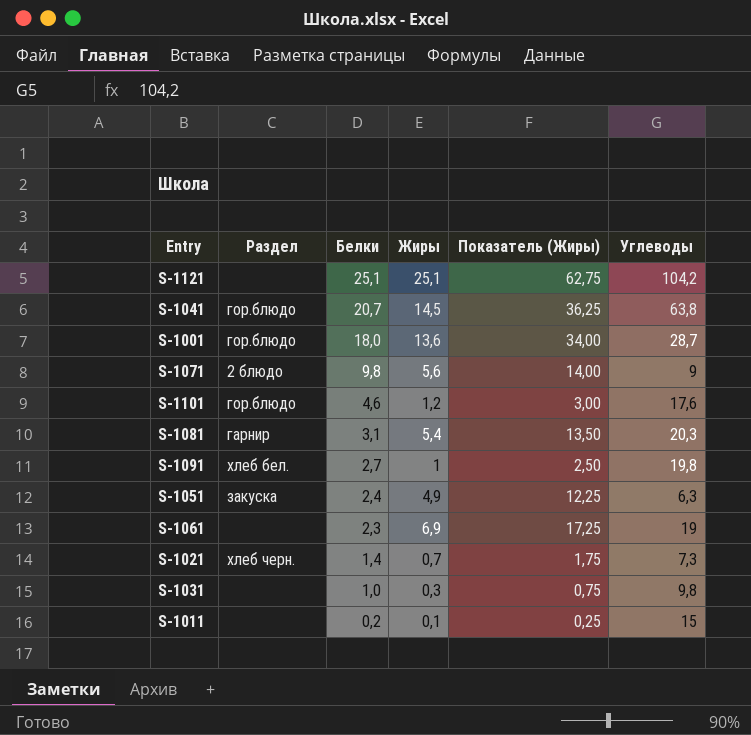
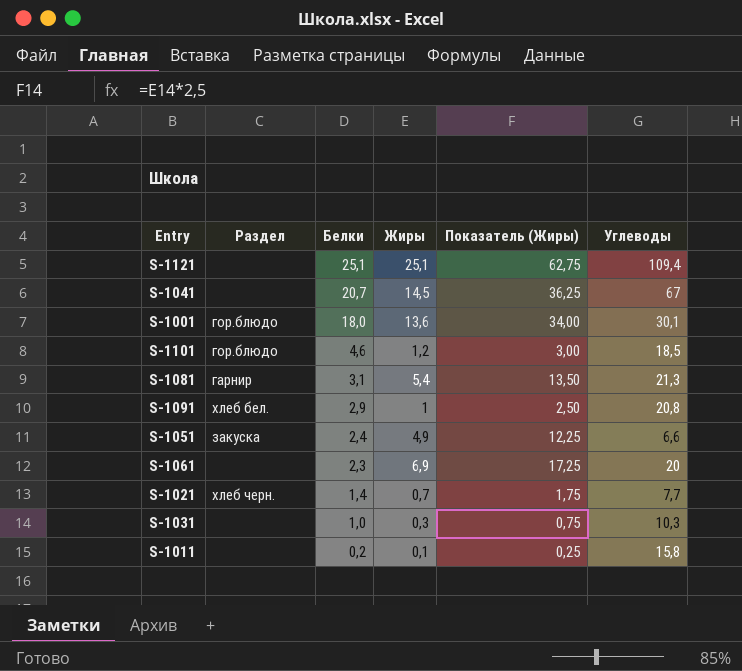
row S-1071: 2 блюдо | 9,8 | 5,6 | 14,00 | 9 -> none
S-1121 | Углеводы: 104,2 -> 109,4
S-1041 | Раздел: гор.блюдо -> none
S-1041 | Углеводы: 63,8 -> 67
S-1001 | Углеводы: 28,7 -> 30,1
S-1101 | Углеводы: 17,6 -> 18,5
S-1081 | Углеводы: 20,3 -> 21,3
S-1091 | Белки: 2,7 -> 2,9
S-1091 | Углеводы: 19,8 -> 20,8
S-1051 | Углеводы: 6,3 -> 6,6
S-1061 | Углеводы: 19 -> 20
S-1021 | Углеводы: 7,3 -> 7,7
S-1031 | Углеводы: 9,8 -> 10,3
S-1011 | Углеводы: 15 -> 15,8

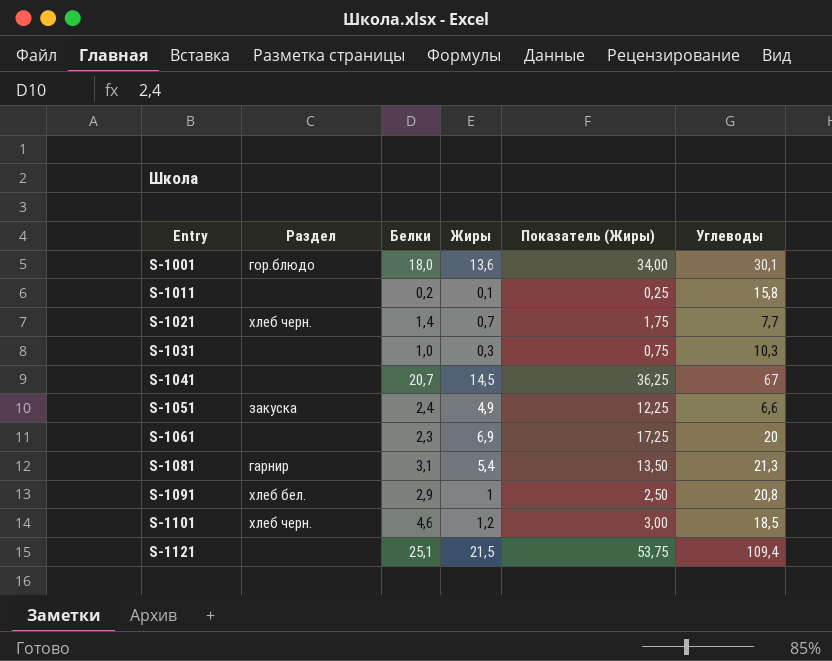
row order: Белки descending -> Entry ascending
S-1101 | Раздел: гор.блюдо -> хлеб черн.
S-1121 | Жиры: 25,1 -> 21,5
S-1121 | Показатель (Жиры): 62,75 -> 53,75

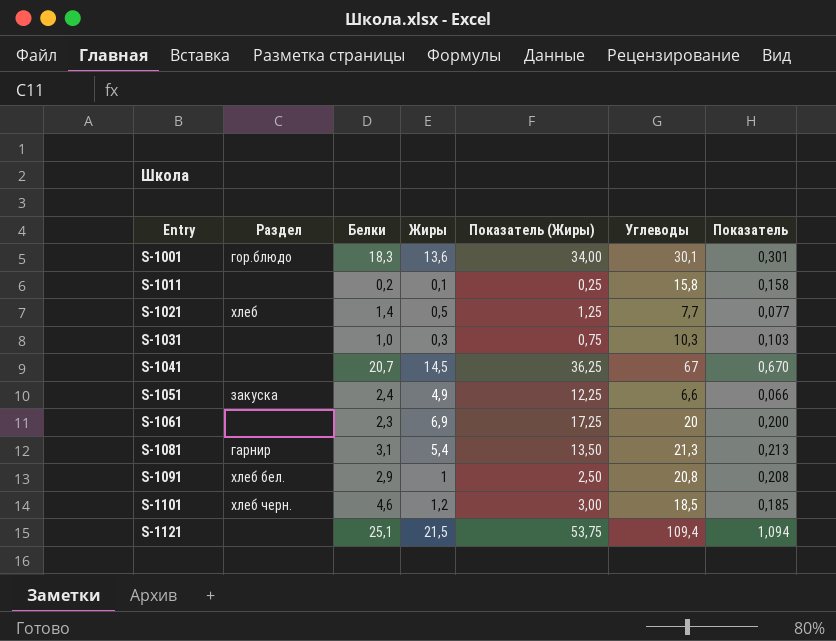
column Показатель | formula: none -> [Углеводы] * 0,01
S-1001 | Белки: 18,0 -> 18,3
S-1021 | Раздел: хлеб черн. -> хлеб
S-1021 | Жиры: 0,7 -> 0,5
S-1021 | Показатель (Жиры): 1,75 -> 1,25

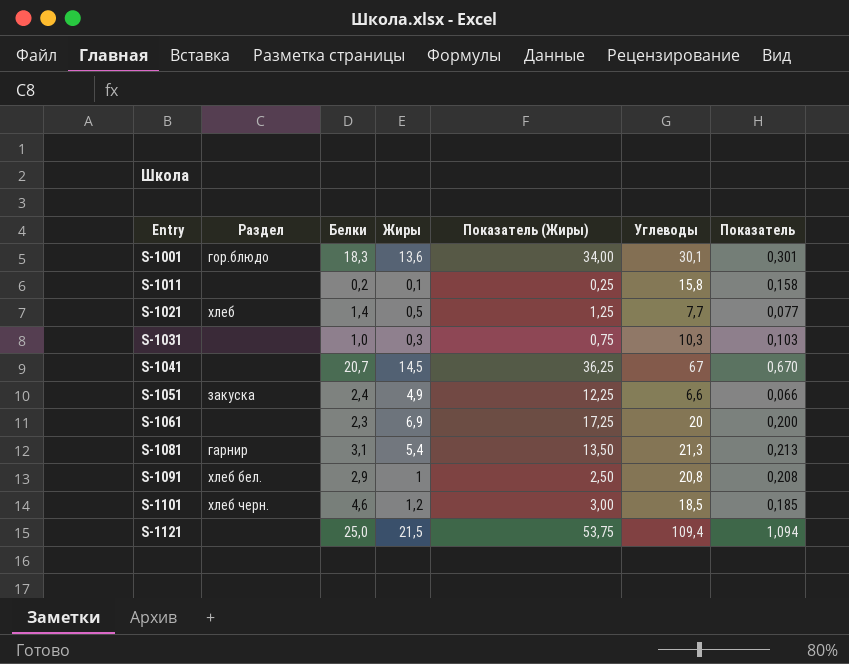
S-1121 | Белки: 25,1 -> 25,0

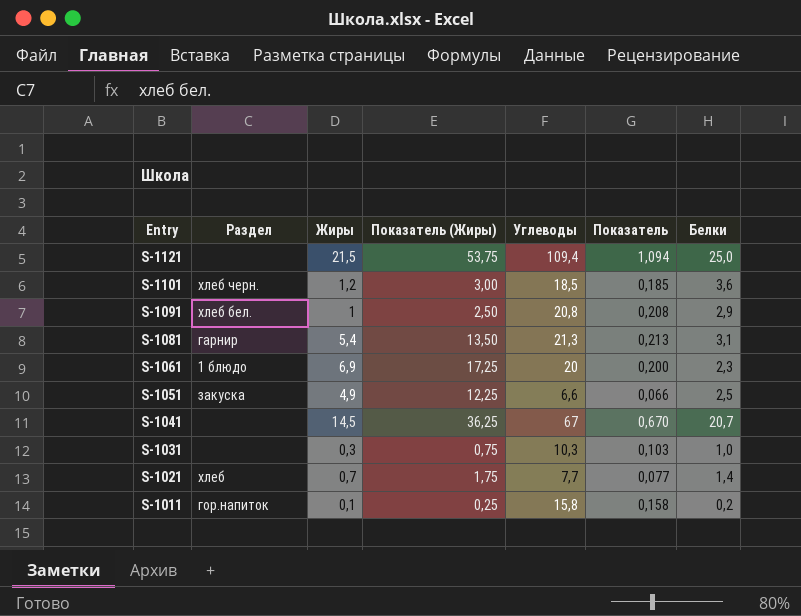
row order: Entry ascending -> Entry descending
column Белки | position: 3 -> 7
row S-1001: гор.блюдо | 18,3 | 13,6 | 34,00 | 30,1 | 0,301 -> none
S-1101 | Белки: 4,6 -> 3,6
S-1061 | Раздел: none -> 1 блюдо
S-1051 | Белки: 2,4 -> 2,5
S-1021 | Жиры: 0,5 -> 0,7
S-1021 | Показатель (Жиры): 1,25 -> 1,75
S-1011 | Раздел: none -> гор.напиток

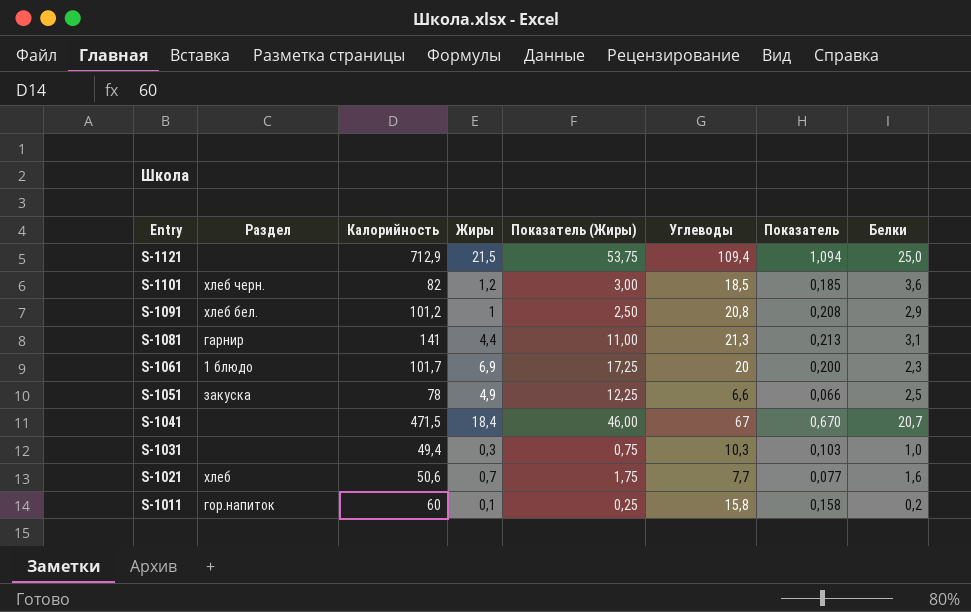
column Калорийность | position: none -> 3
S-1081 | Жиры: 5,4 -> 4,4
S-1081 | Показатель (Жиры): 13,50 -> 11,00
S-1041 | Жиры: 14,5 -> 18,4
S-1041 | Показатель (Жиры): 36,25 -> 46,00
S-1021 | Белки: 1,4 -> 1,6

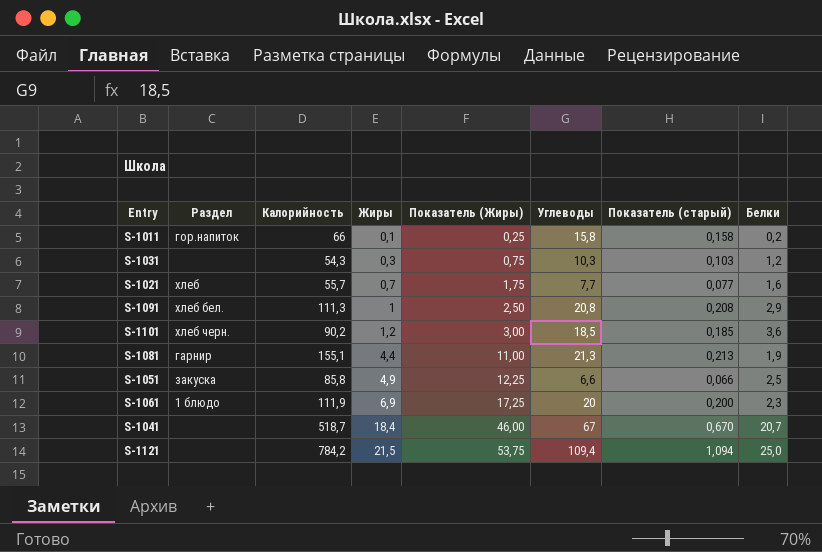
row order: Entry descending -> Жиры ascending
column name: Показатель -> Показатель (старый)
S-1011 | Калорийность: 60 -> 66
S-1031 | Калорийность: 49,4 -> 54,3
S-1031 | Белки: 1,0 -> 1,2
S-1021 | Калорийность: 50,6 -> 55,7
S-1091 | Калорийность: 101,2 -> 111,3
S-1101 | Калорийность: 82 -> 90,2
S-1081 | Калорийность: 141 -> 155,1
S-1081 | Белки: 3,1 -> 1,9
S-1051 | Калорийность: 78 -> 85,8
S-1061 | Калорийность: 101,7 -> 111,9
S-1041 | Калорийность: 471,5 -> 518,7
S-1121 | Калорийность: 712,9 -> 784,2

